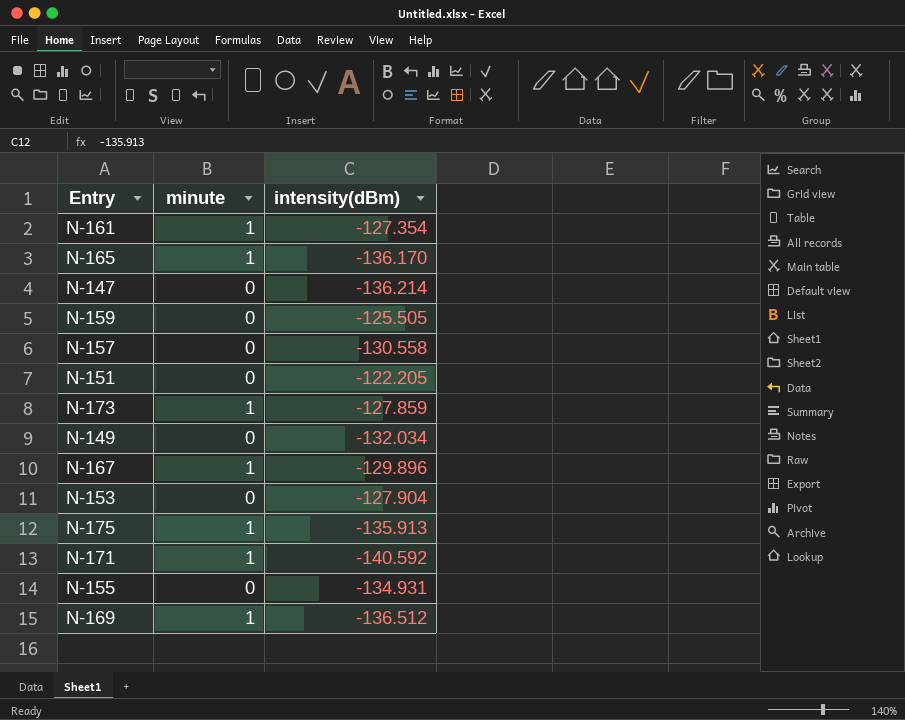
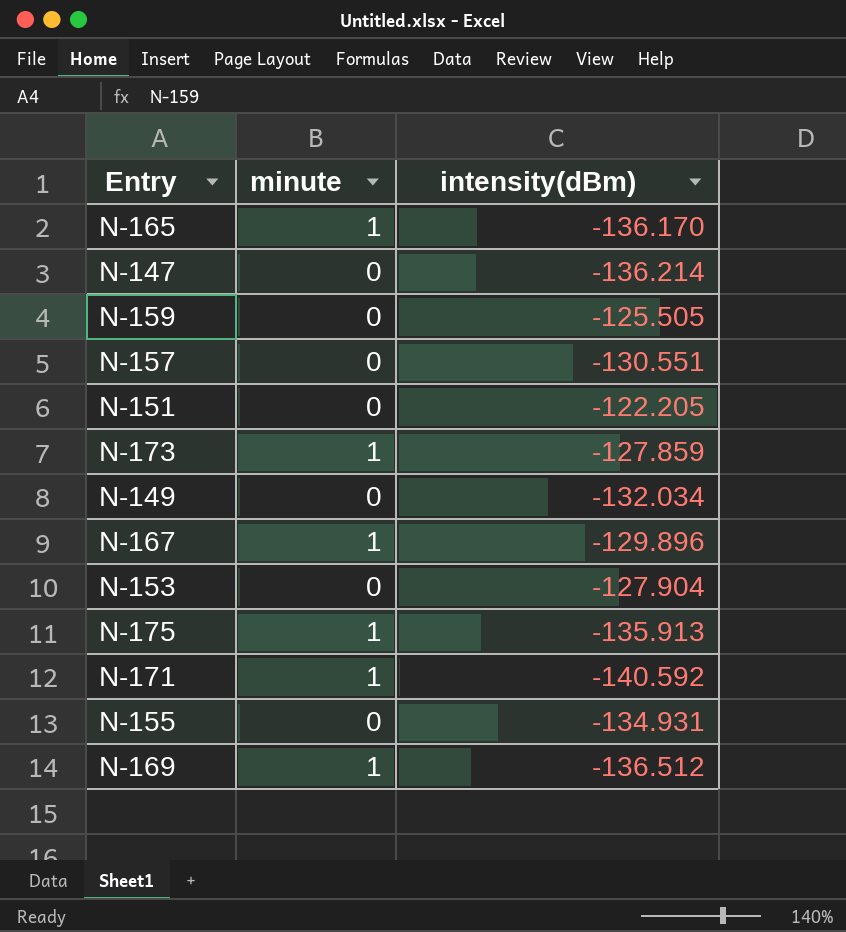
row N-161: 1 | -127.354 -> none
N-157 | intensity(dBm): -130.558 -> -130.551

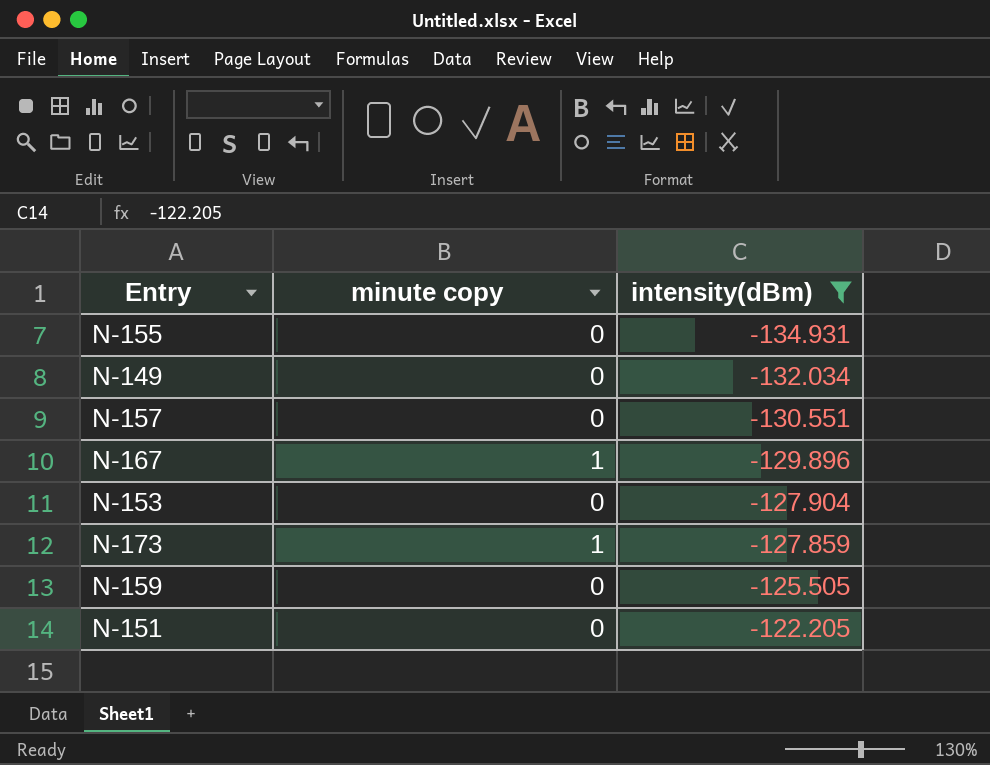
filter: none -> intensity(dBm) >= -134.931
row order: none -> intensity(dBm) ascending
column name: minute -> minute copy

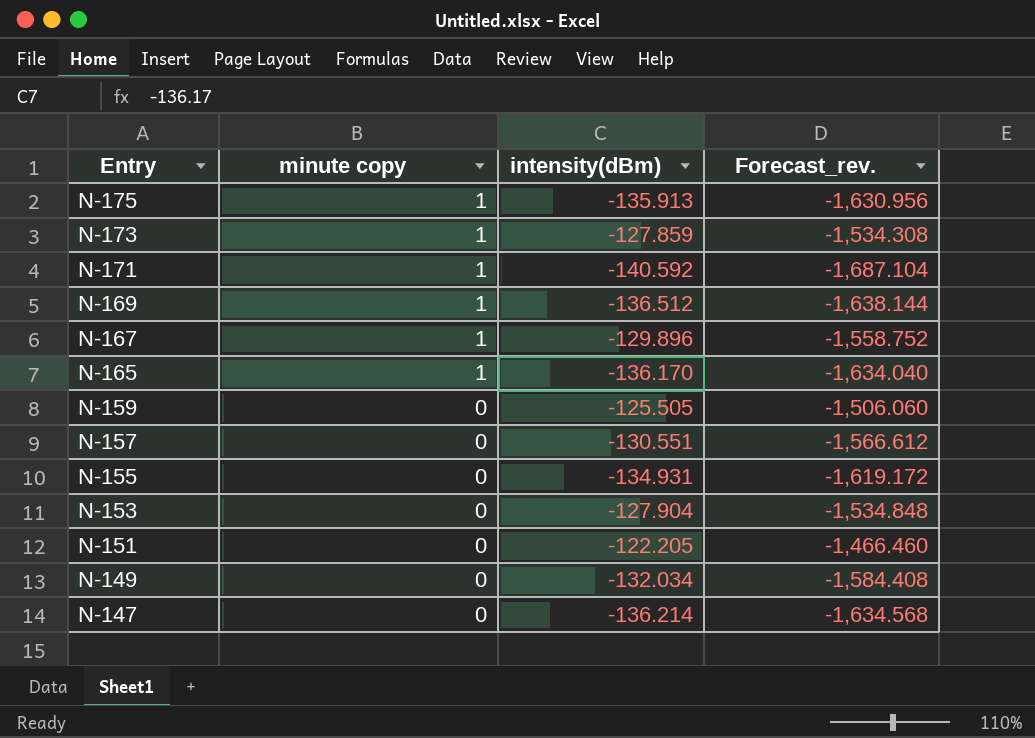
filter: intensity(dBm) >= -134.931 -> none
row order: intensity(dBm) ascending -> Entry descending
column Forecast_rev. | formula: none -> [intensity(dBm)] * 12

